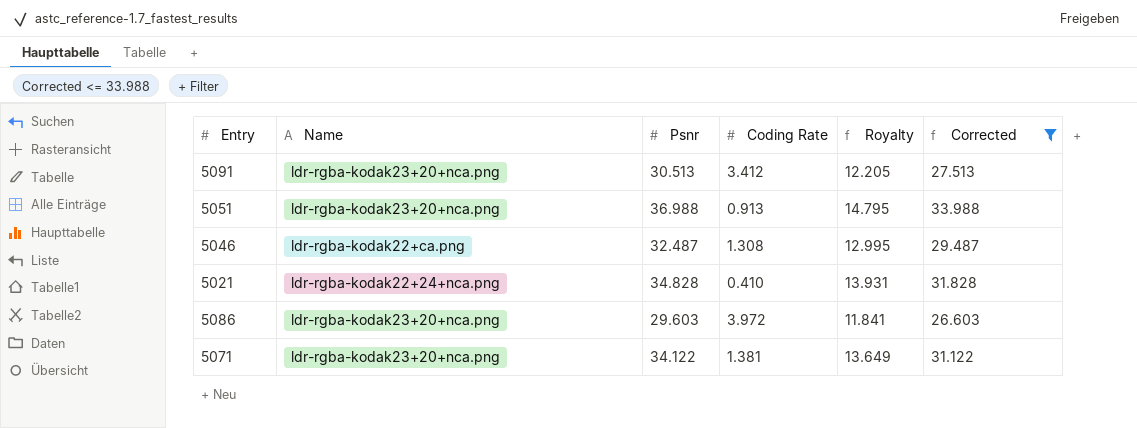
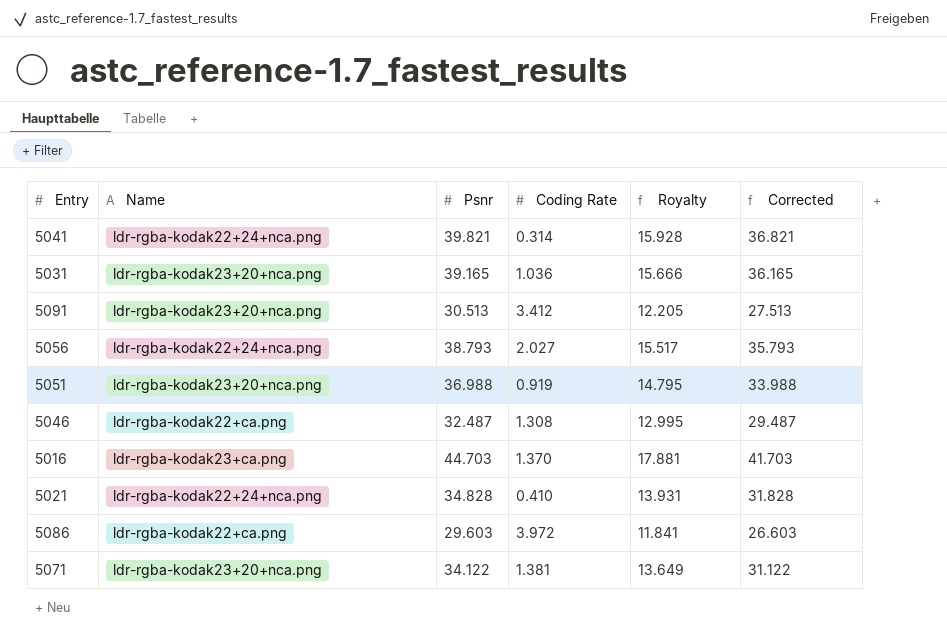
filter: Corrected <= 33.988 -> none
5051 | Coding Rate: 0.913 -> 0.919
5086 | Name: ldr-rgba-kodak23+20+nca.png -> ldr-rgba-kodak22+ca.png

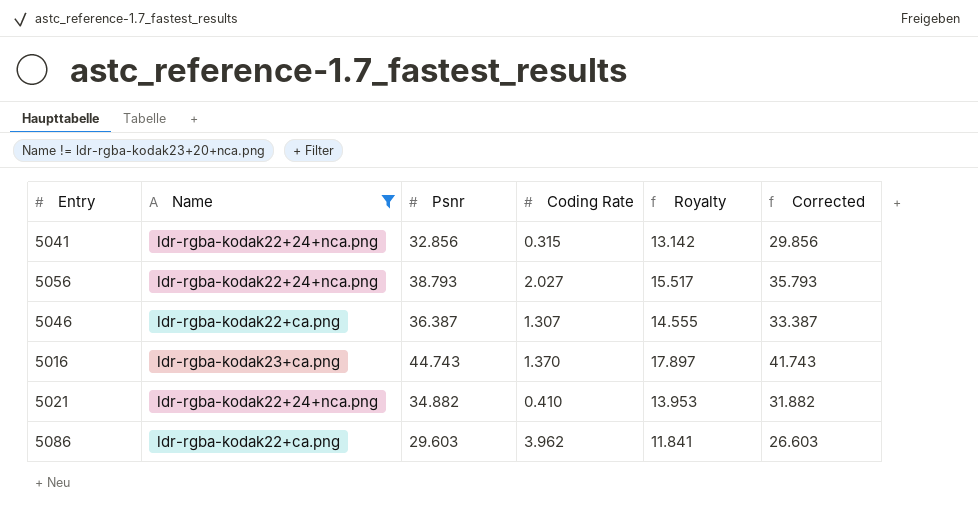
filter: none -> Name != ldr-rgba-kodak23+20+nca.png
5041 | Psnr: 39.821 -> 32.856
5041 | Coding Rate: 0.314 -> 0.315
5041 | Royalty: 15.928 -> 13.142
5041 | Corrected: 36.821 -> 29.856
5046 | Psnr: 32.487 -> 36.387
5046 | Coding Rate: 1.308 -> 1.307
5046 | Royalty: 12.995 -> 14.555
5046 | Corrected: 29.487 -> 33.387
5016 | Psnr: 44.703 -> 44.743
5016 | Royalty: 17.881 -> 17.897
5016 | Corrected: 41.703 -> 41.743
5021 | Psnr: 34.828 -> 34.882
5021 | Royalty: 13.931 -> 13.953
5021 | Corrected: 31.828 -> 31.882
5086 | Coding Rate: 3.972 -> 3.962

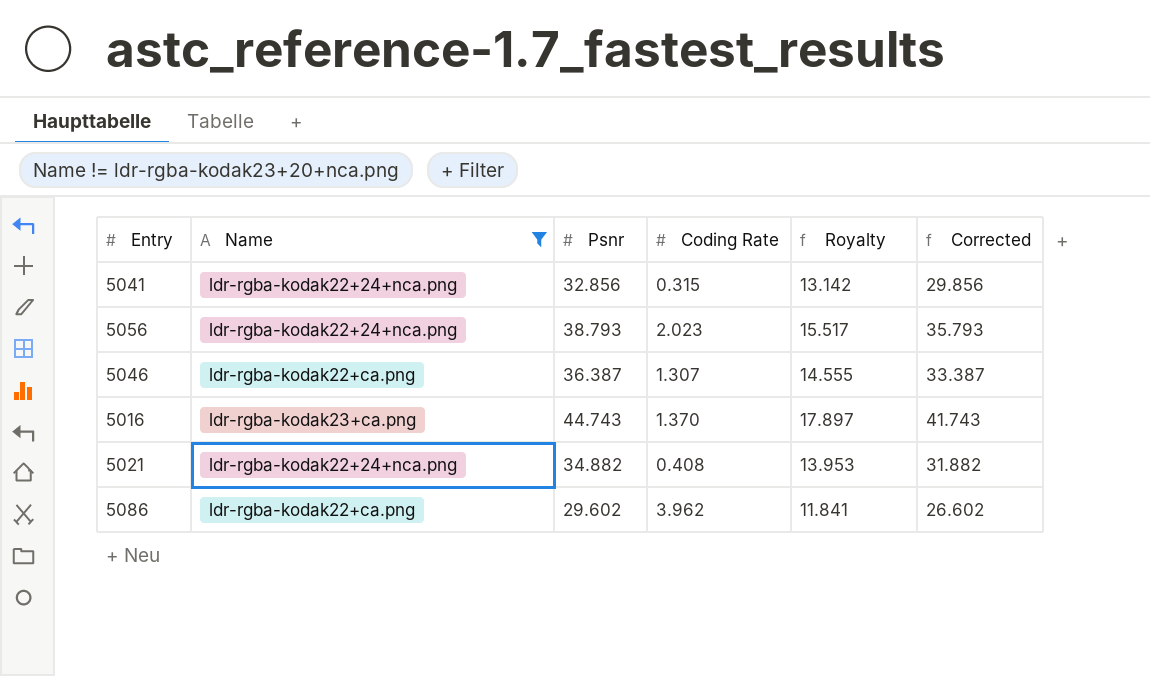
5056 | Coding Rate: 2.027 -> 2.023
5021 | Coding Rate: 0.410 -> 0.408
5086 | Psnr: 29.603 -> 29.602
5086 | Corrected: 26.603 -> 26.602

